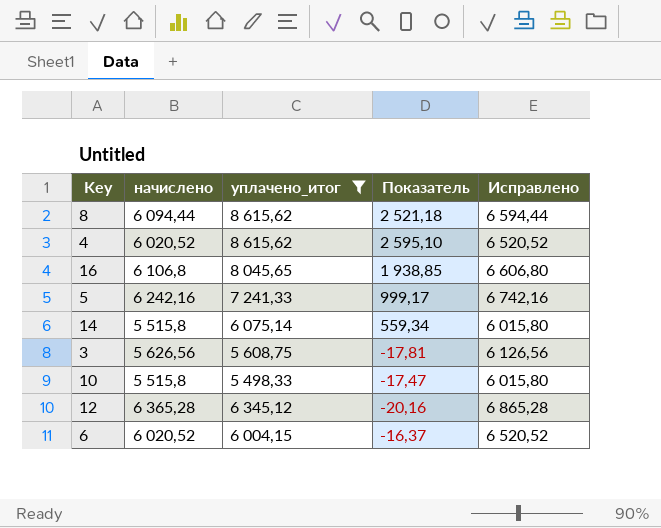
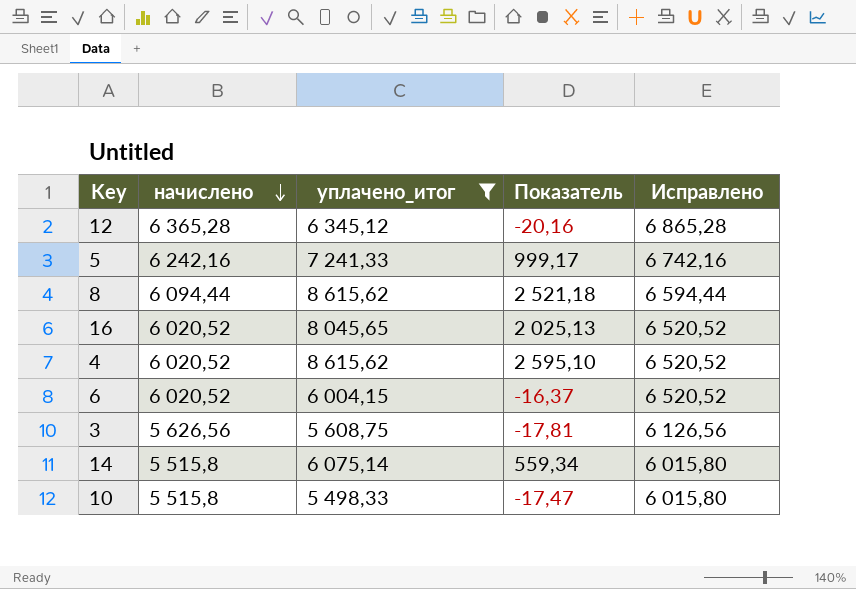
row order: none -> начислено descending
16 | начислено: 6 106,8 -> 6 020,52
16 | Показатель: 1 938,85 -> 2 025,13
16 | Исправлено: 6 606,80 -> 6 520,52

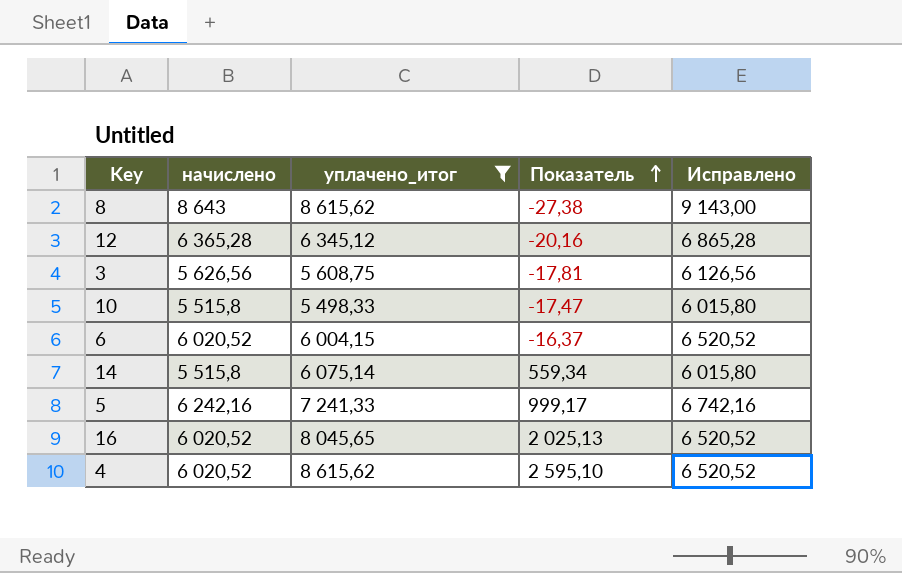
row order: начислено descending -> Показатель ascending
8 | начислено: 6 094,44 -> 8 643
8 | Показатель: 2 521,18 -> -27,38
8 | Исправлено: 6 594,44 -> 9 143,00

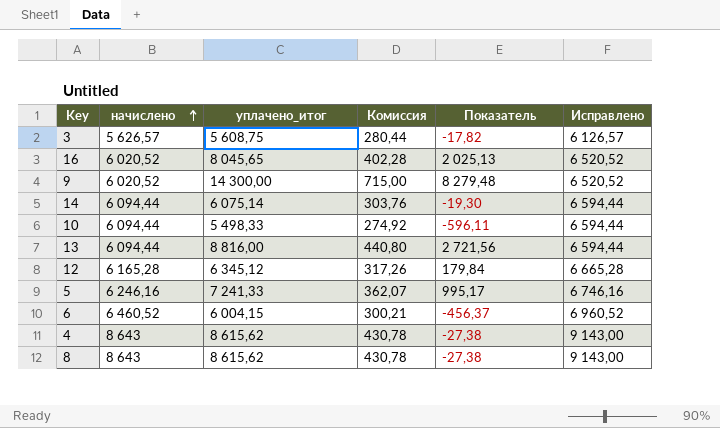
filter: уплачено_итог <= 8 615,62 -> none
row order: Показатель ascending -> начислено ascending
column Комиссия | formula: none -> [уплачено_итог] * 0,05
3 | начислено: 5 626,56 -> 5 626,57
3 | Показатель: -17,81 -> -17,82
3 | Исправлено: 6 126,56 -> 6 126,57
14 | начислено: 5 515,8 -> 6 094,44
14 | Показатель: 559,34 -> -19,30
14 | Исправлено: 6 015,80 -> 6 594,44
10 | начислено: 5 515,8 -> 6 094,44
10 | Показатель: -17,47 -> -596,11
10 | Исправлено: 6 015,80 -> 6 594,44
12 | начислено: 6 365,28 -> 6 165,28
12 | Показатель: -20,16 -> 179,84
12 | Исправлено: 6 865,28 -> 6 665,28
5 | начислено: 6 242,16 -> 6 246,16
5 | Показатель: 999,17 -> 995,17
5 | Исправлено: 6 742,16 -> 6 746,16
6 | начислено: 6 020,52 -> 6 460,52
6 | Показатель: -16,37 -> -456,37
6 | Исправлено: 6 520,52 -> 6 960,52
4 | начислено: 6 020,52 -> 8 643
4 | Показатель: 2 595,10 -> -27,38
4 | Исправлено: 6 520,52 -> 9 143,00

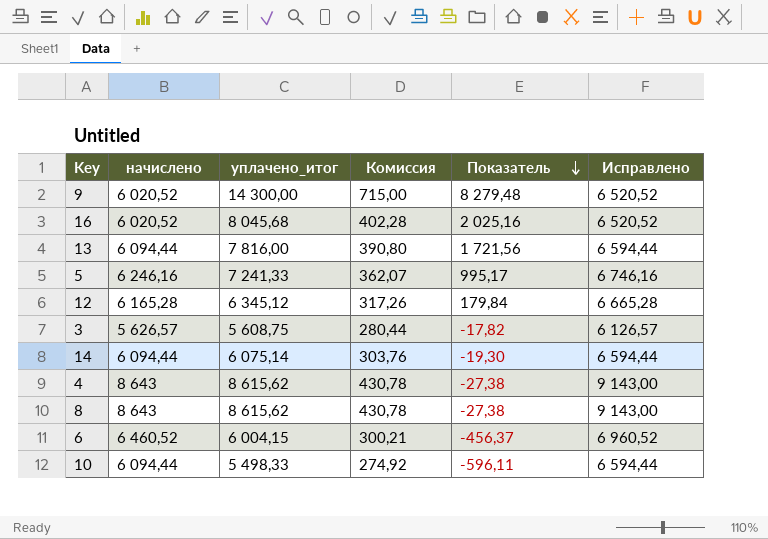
row order: начислено ascending -> Показатель descending
16 | уплачено_итог: 8 045,65 -> 8 045,68
16 | Показатель: 2 025,13 -> 2 025,16
13 | уплачено_итог: 8 816,00 -> 7 816,00
13 | Комиссия: 440,80 -> 390,80
13 | Показатель: 2 721,56 -> 1 721,56

